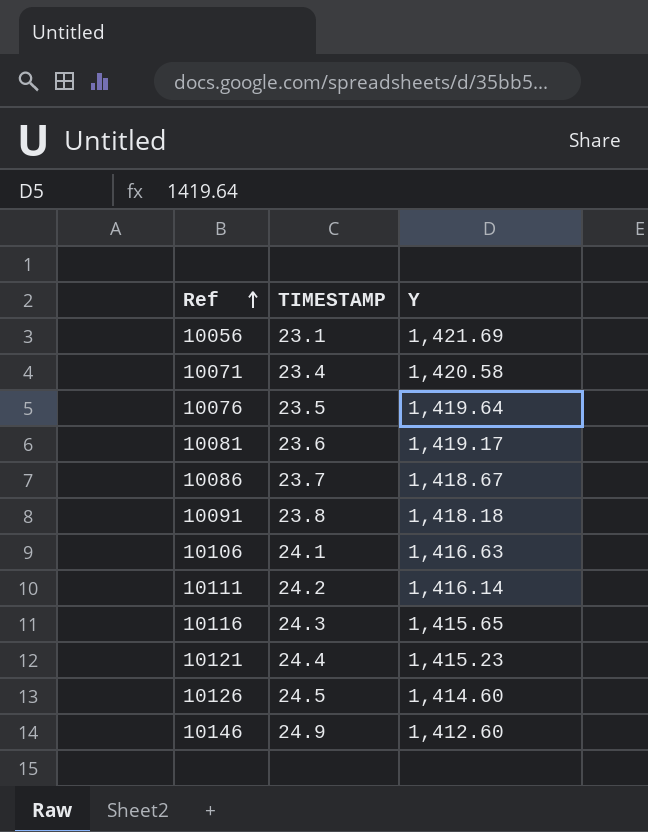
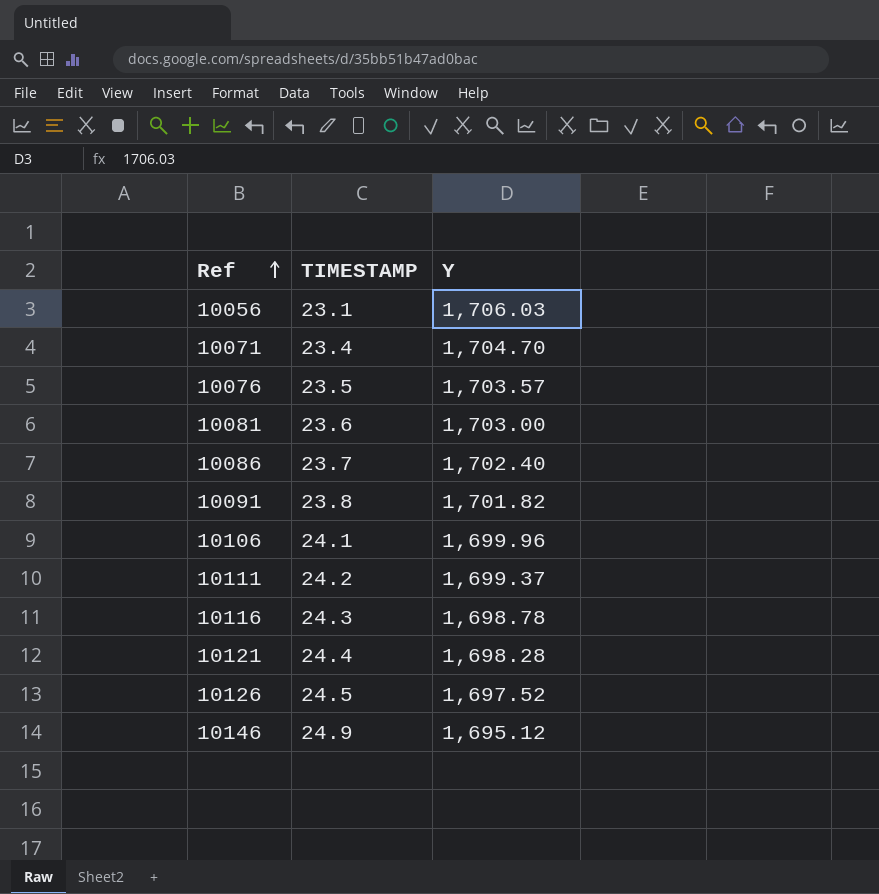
10056 | Y: 1,421.69 -> 1,706.03
10071 | Y: 1,420.58 -> 1,704.70
10076 | Y: 1,419.64 -> 1,703.57
10081 | Y: 1,419.17 -> 1,703.00
10086 | Y: 1,418.67 -> 1,702.40
10091 | Y: 1,418.18 -> 1,701.82
10106 | Y: 1,416.63 -> 1,699.96
10111 | Y: 1,416.14 -> 1,699.37
10116 | Y: 1,415.65 -> 1,698.78
10121 | Y: 1,415.23 -> 1,698.28
10126 | Y: 1,414.60 -> 1,697.52
10146 | Y: 1,412.60 -> 1,695.12

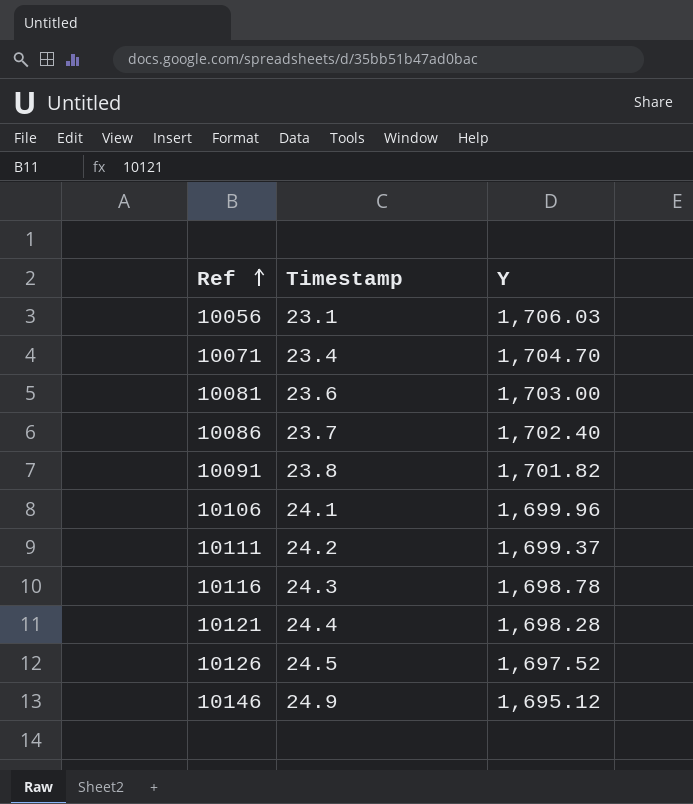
column name: TIMESTAMP -> Timestamp
row 10076: 23.5 | 1,703.57 -> none

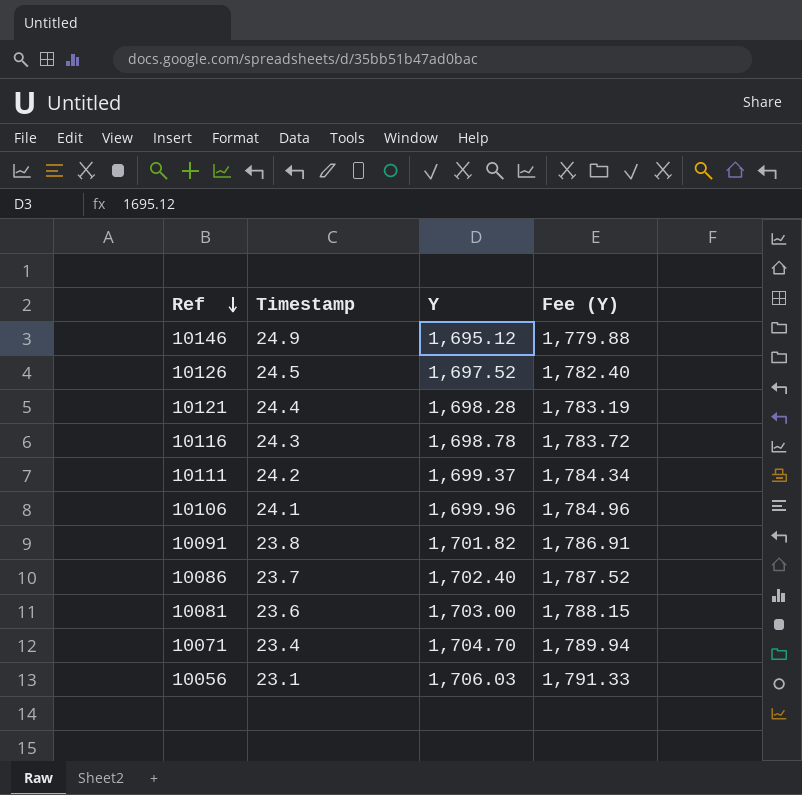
row order: Ref ascending -> Ref descending
column Fee (Y) | formula: none -> [Y] * 1.05

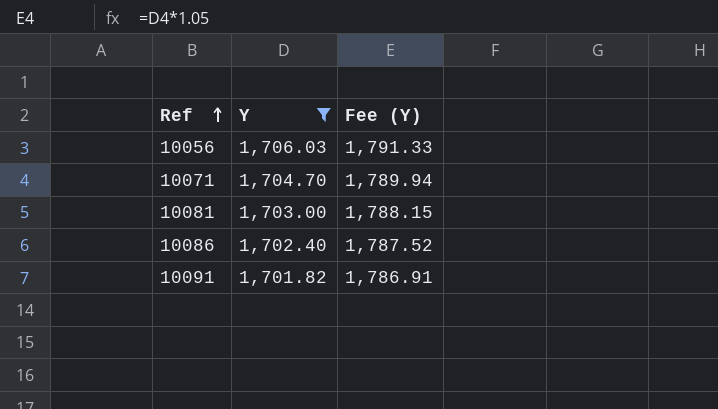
filter: none -> Y >= 1,701.82
row order: Ref descending -> Ref ascending
column Timestamp | position: 2 -> none

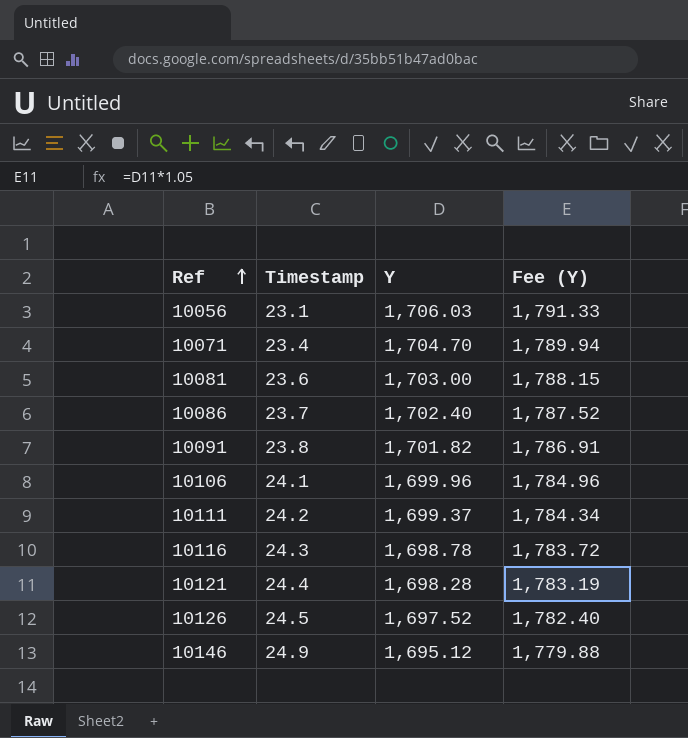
filter: Y >= 1,701.82 -> none
column Timestamp | position: none -> 2

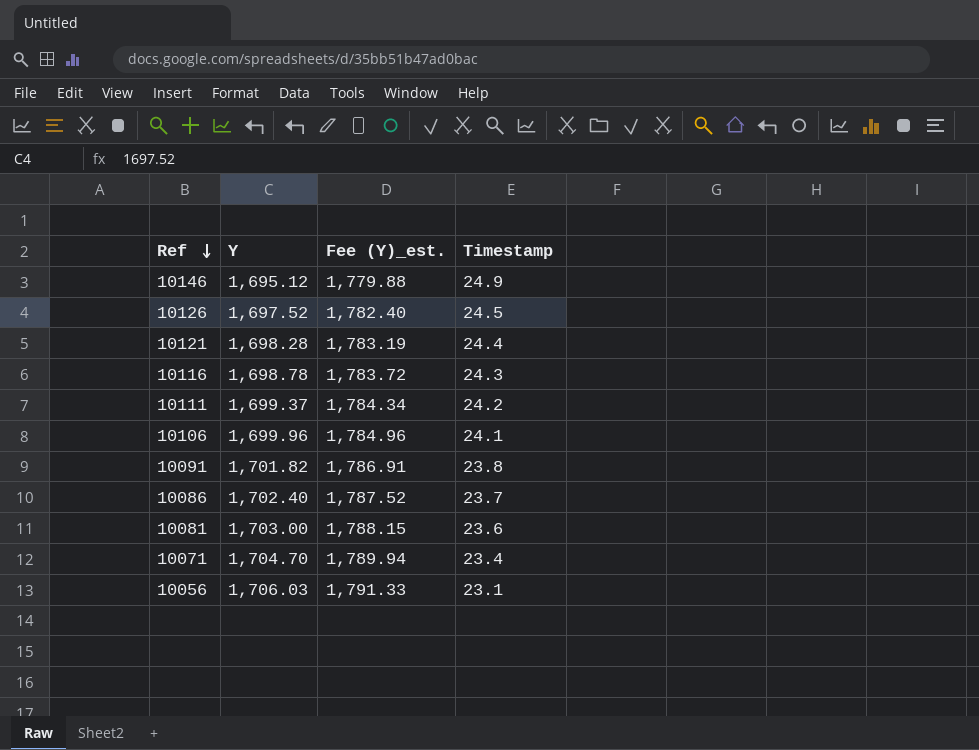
row order: Ref ascending -> Ref descending
column name: Fee (Y) -> Fee (Y)_est.
column Timestamp | position: 2 -> 4

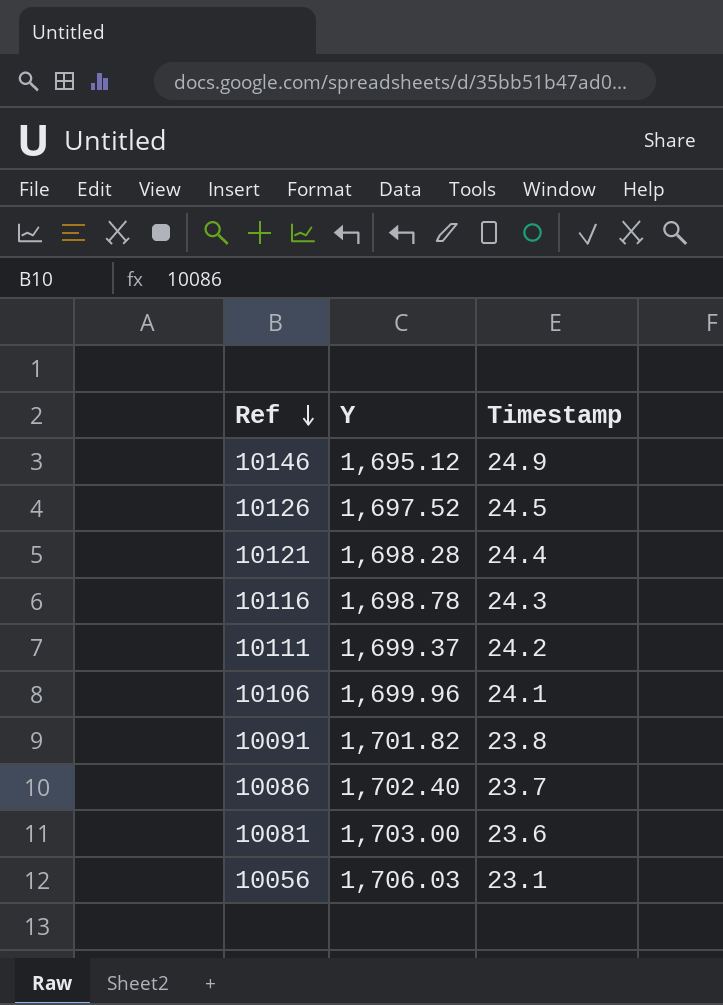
column Fee (Y)_est. | formula: [Y] * 1.05 -> none
row 10071: 1,704.70 | 1,789.94 | 23.4 -> none

